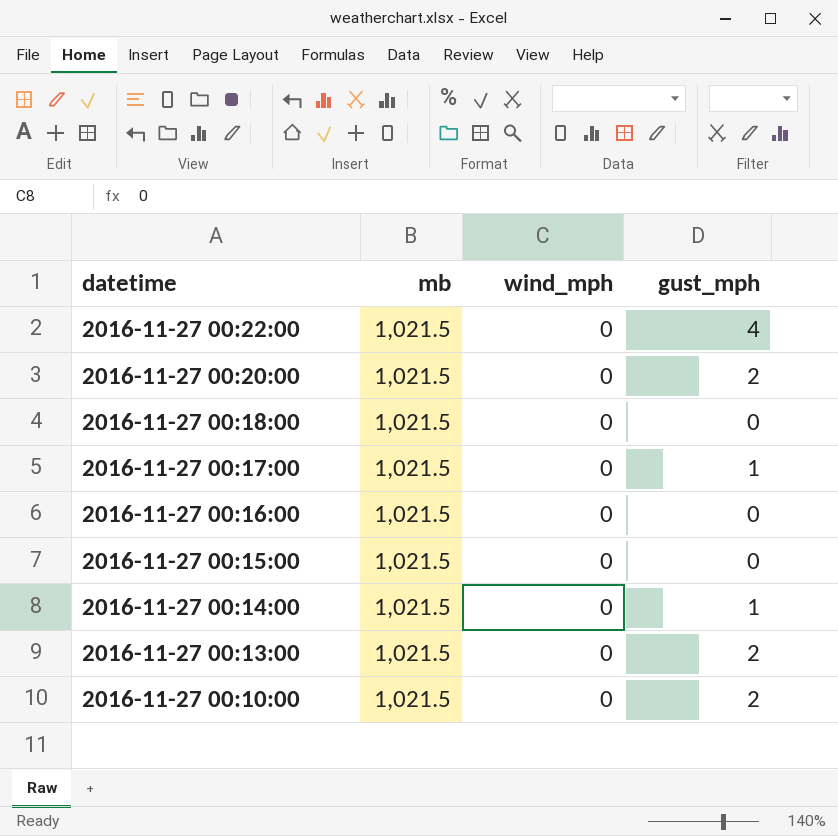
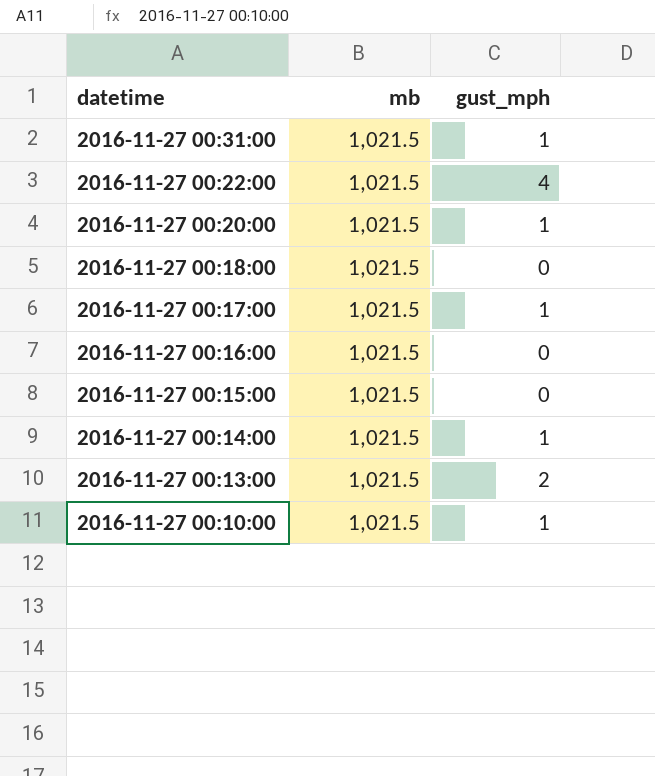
column wind_mph | position: 3 -> none
row 2016-11-27 00:31:00: none -> 1,021.5 | 1
2016-11-27 00:20:00 | gust_mph: 2 -> 1
2016-11-27 00:10:00 | gust_mph: 2 -> 1

